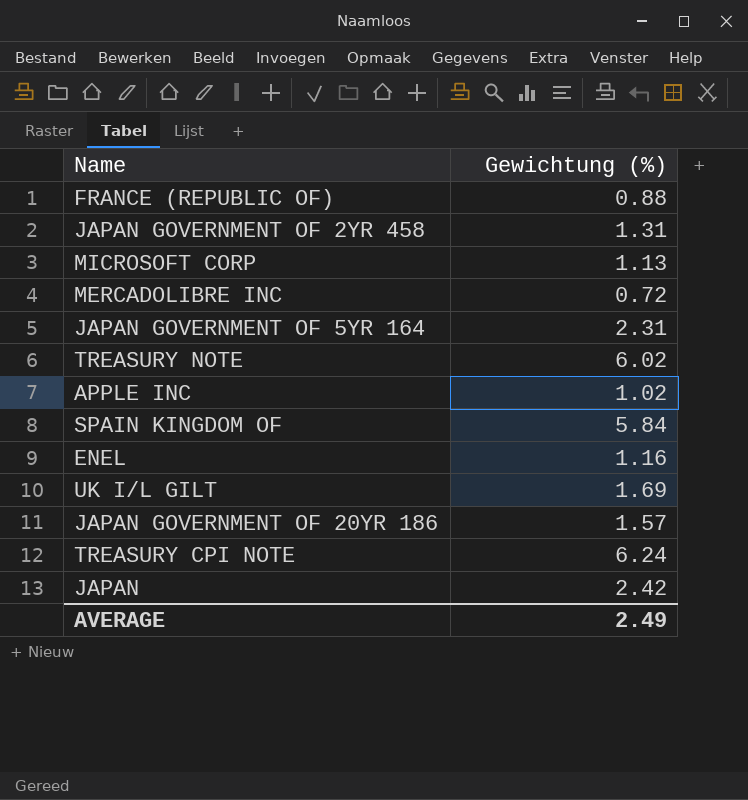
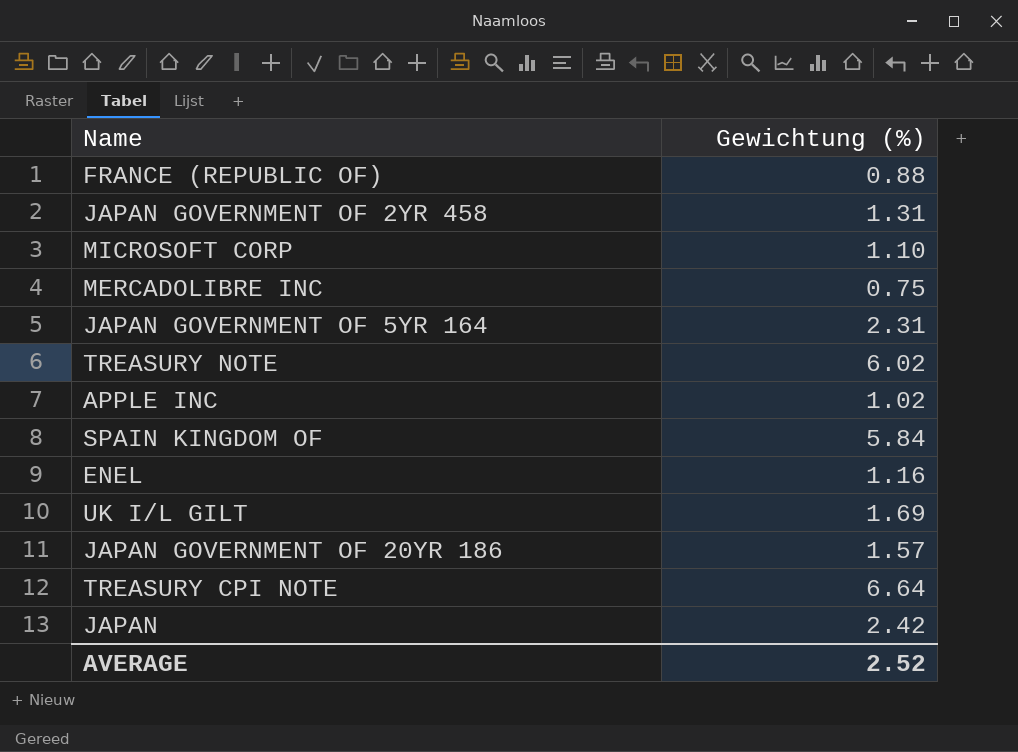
MICROSOFT CORP | Gewichtung (%): 1.13 -> 1.10
MERCADOLIBRE INC | Gewichtung (%): 0.72 -> 0.75
TREASURY CPI NOTE | Gewichtung (%): 6.24 -> 6.64
AVERAGE | Gewichtung (%): 2.49 -> 2.52

